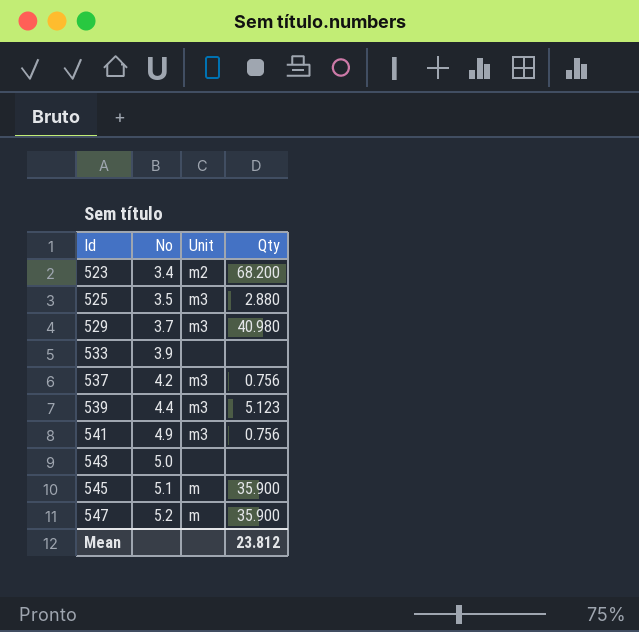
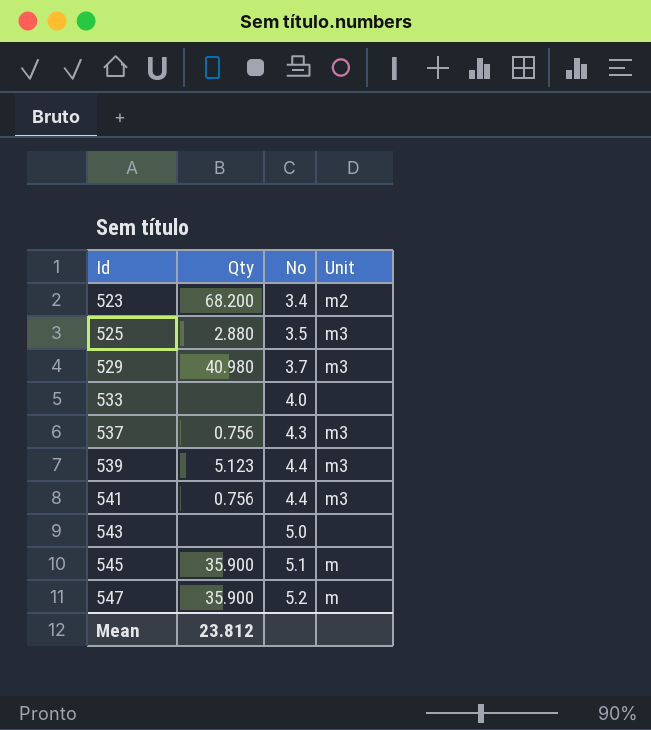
column Qty | position: 4 -> 2
533 | No: 3.9 -> 4.0
537 | No: 4.2 -> 4.3
541 | No: 4.9 -> 4.4

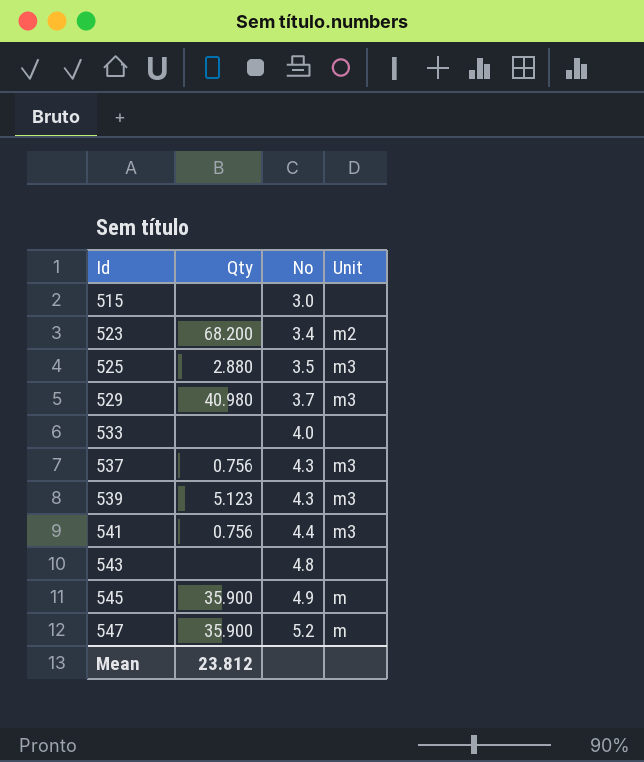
row 515: none -> none | 3.0 | none
539 | No: 4.4 -> 4.3
543 | No: 5.0 -> 4.8
545 | No: 5.1 -> 4.9

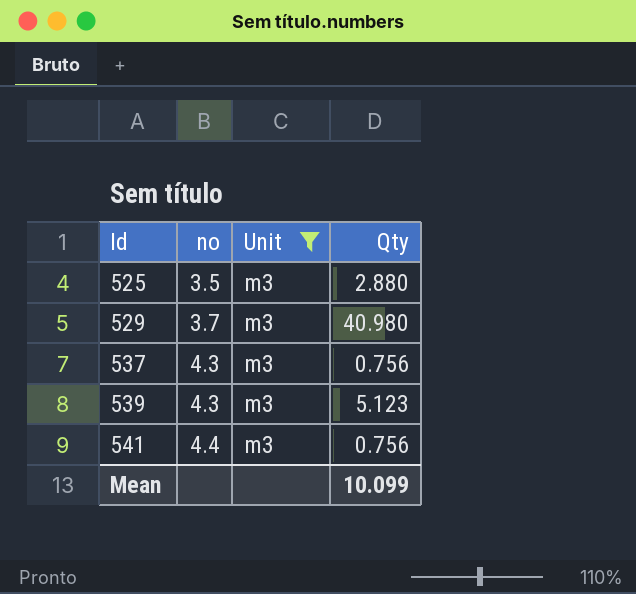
filter: none -> Unit = m3
column name: No -> no
column Qty | position: 2 -> 4
Mean | Qty: 23.812 -> 10.099

